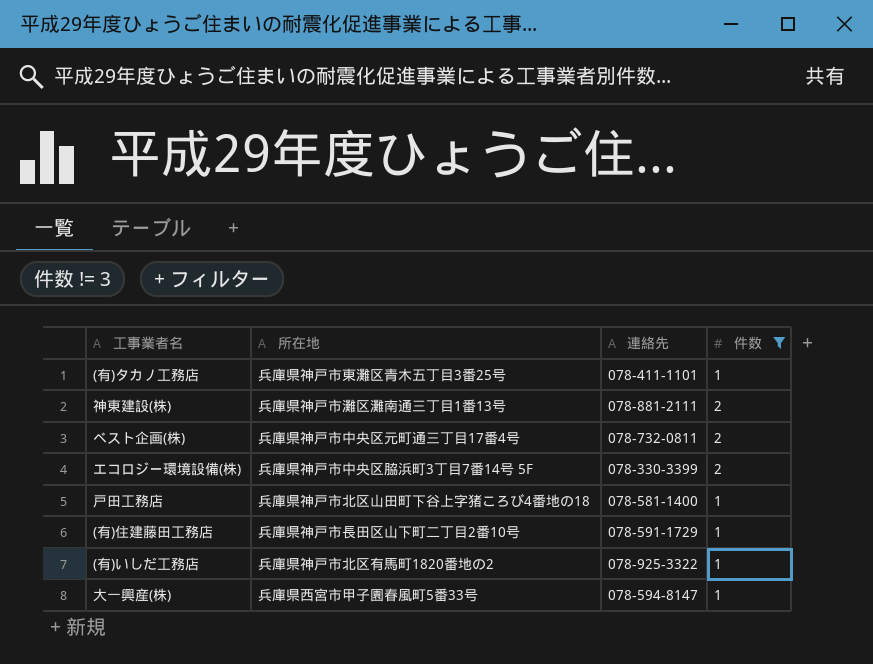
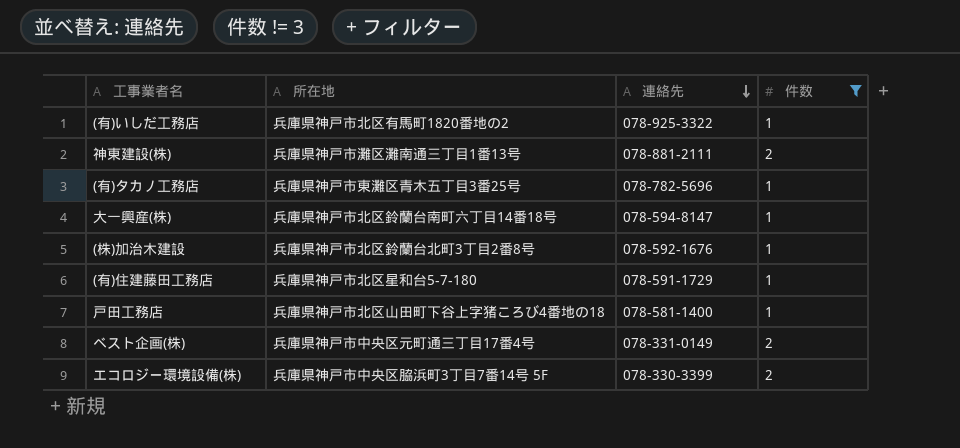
row order: none -> 連絡先 descending
(有)タカノ工務店 | 連絡先: 078-411-1101 -> 078-782-5696
大一興産(株) | 所在地: 兵庫県西宮市甲子園春風町5番33号 -> 兵庫県神戸市北区鈴蘭台南町六丁目14番18号
row (株)加治木建設: none -> 兵庫県神戸市北区鈴蘭台北町3丁目2番8号 | 078-592-1676 | 1
(有)住建藤田工務店 | 所在地: 兵庫県神戸市長田区山下町二丁目2番10号 -> 兵庫県神戸市北区星和台5-7-180
ベスト企画(株) | 連絡先: 078-732-0811 -> 078-331-0149

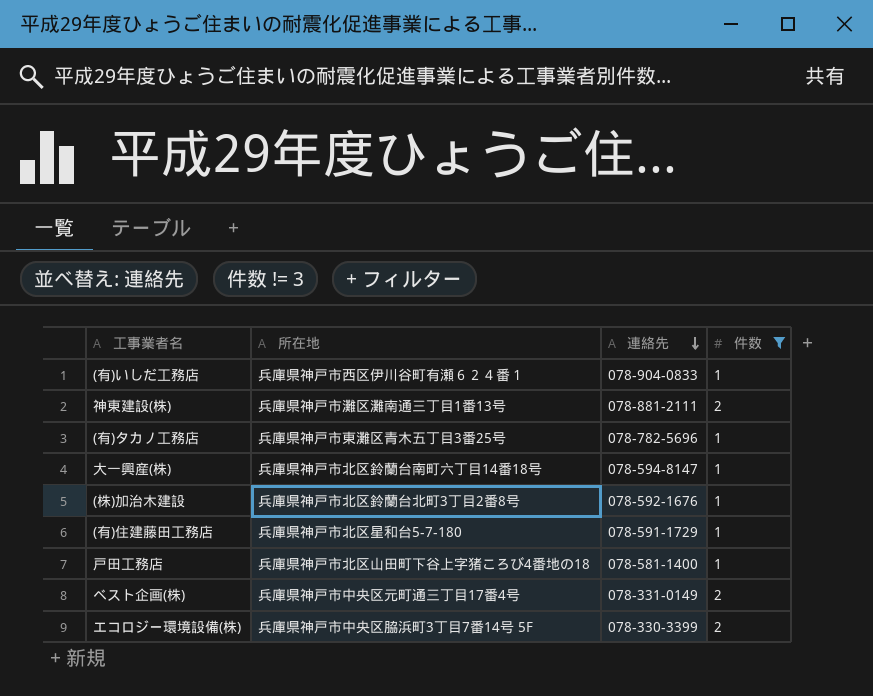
(有)いしだ工務店 | 所在地: 兵庫県神戸市北区有馬町1820番地の2 -> 兵庫県神戸市西区伊川谷町有瀬６２４番１
(有)いしだ工務店 | 連絡先: 078-925-3322 -> 078-904-0833

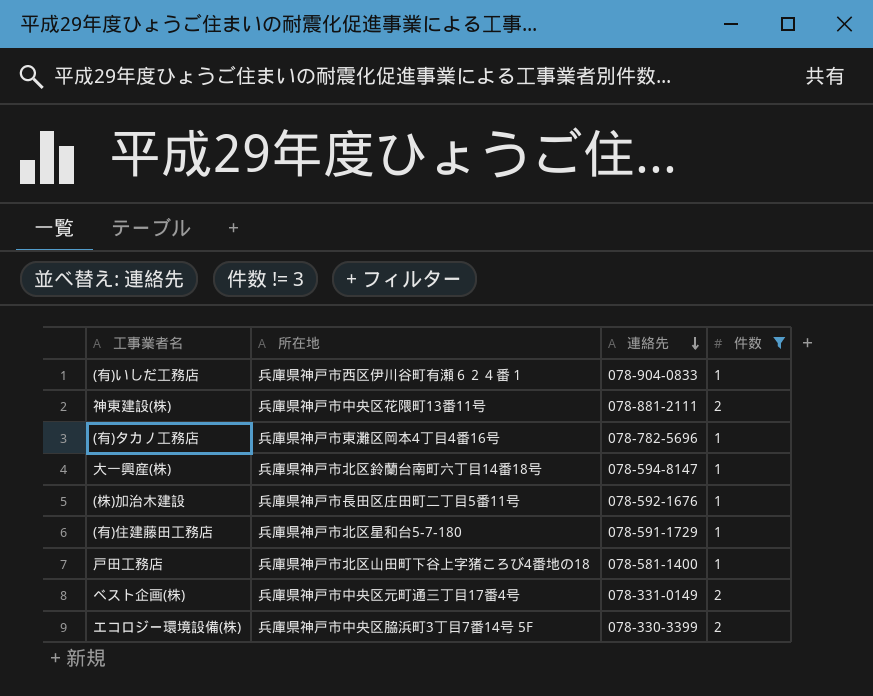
神東建設(株) | 所在地: 兵庫県神戸市灘区灘南通三丁目1番13号 -> 兵庫県神戸市中央区花隈町13番11号
(有)タカノ工務店 | 所在地: 兵庫県神戸市東灘区青木五丁目3番25号 -> 兵庫県神戸市東灘区岡本4丁目4番16号
(株)加治木建設 | 所在地: 兵庫県神戸市北区鈴蘭台北町3丁目2番8号 -> 兵庫県神戸市長田区庄田町二丁目5番11号

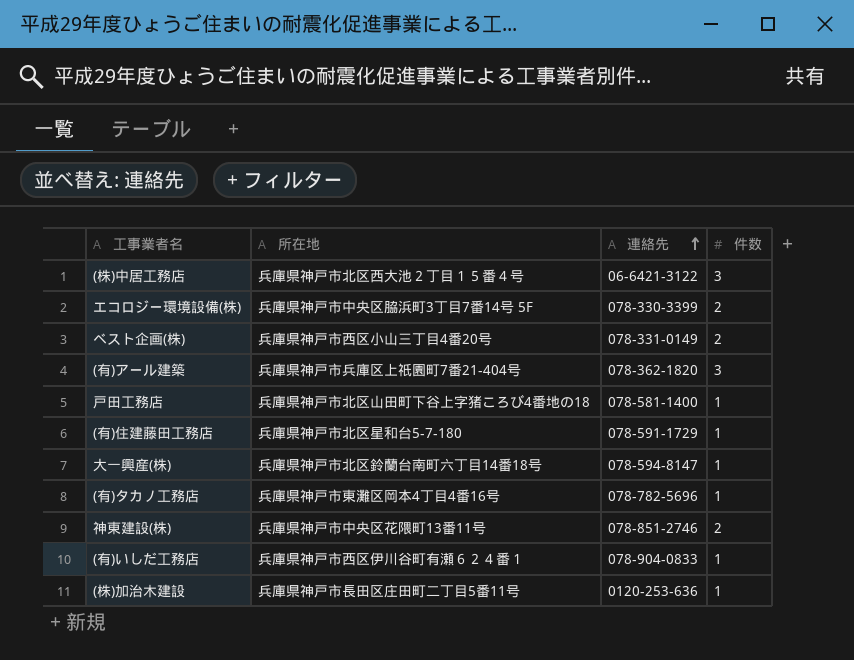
filter: 件数 != 3 -> none
row order: 連絡先 descending -> 連絡先 ascending
ベスト企画(株) | 所在地: 兵庫県神戸市中央区元町通三丁目17番4号 -> 兵庫県神戸市西区小山三丁目4番20号
神東建設(株) | 連絡先: 078-881-2111 -> 078-851-2746
(株)加治木建設 | 連絡先: 078-592-1676 -> 0120-253-636

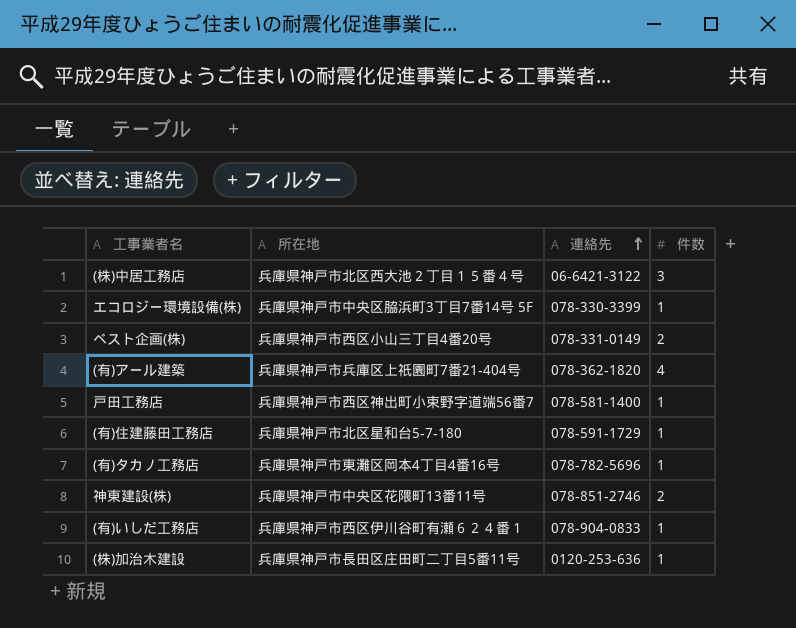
row 大一興産(株): 兵庫県神戸市北区鈴蘭台南町六丁目14番18号 | 078-594-8147 | 1 -> none
エコロジー環境設備(株) | 件数: 2 -> 1
(有)アール建築 | 件数: 3 -> 4
戸田工務店 | 所在地: 兵庫県神戸市北区山田町下谷上字猪ころび4番地の18 -> 兵庫県神戸市西区神出町小束野字道端56番7

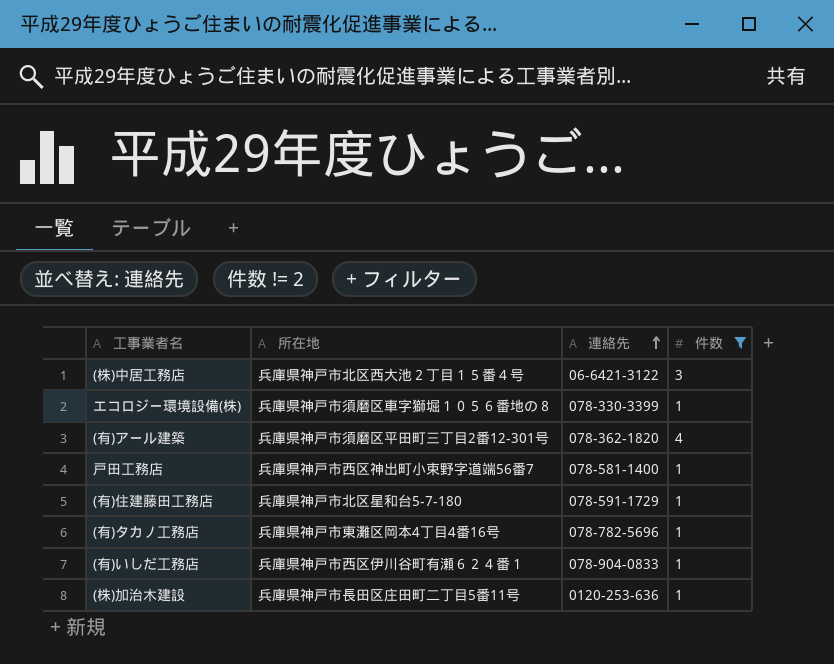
filter: none -> 件数 != 2
エコロジー環境設備(株) | 所在地: 兵庫県神戸市中央区脇浜町3丁目7番14号 5F -> 兵庫県神戸市須磨区車字獅堀１０５６番地の８
(有)アール建築 | 所在地: 兵庫県神戸市兵庫区上祇園町7番21-404号 -> 兵庫県神戸市須磨区平田町三丁目2番12-301号

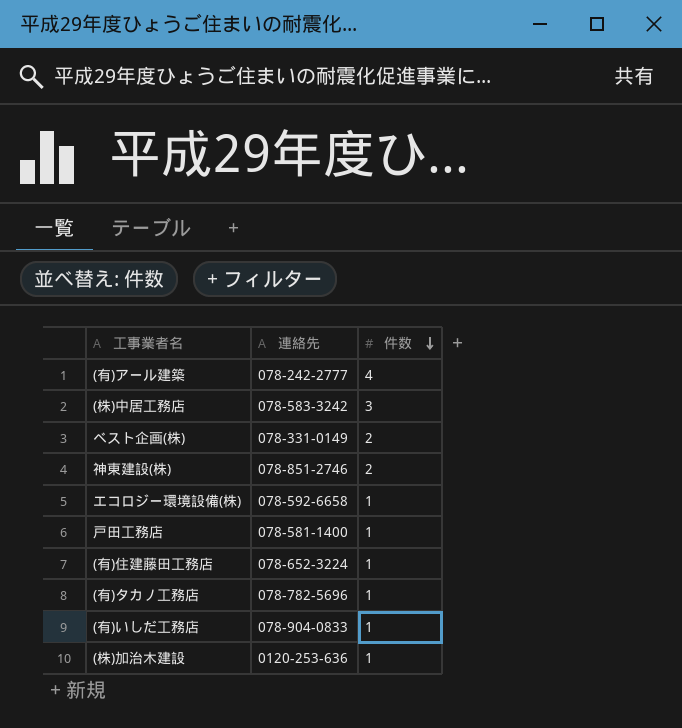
filter: 件数 != 2 -> none
row order: 連絡先 ascending -> 件数 descending
column 所在地 | position: 2 -> none
(有)アール建築 | 連絡先: 078-362-1820 -> 078-242-2777
(株)中居工務店 | 連絡先: 06-6421-3122 -> 078-583-3242
エコロジー環境設備(株) | 連絡先: 078-330-3399 -> 078-592-6658
(有)住建藤田工務店 | 連絡先: 078-591-1729 -> 078-652-3224

